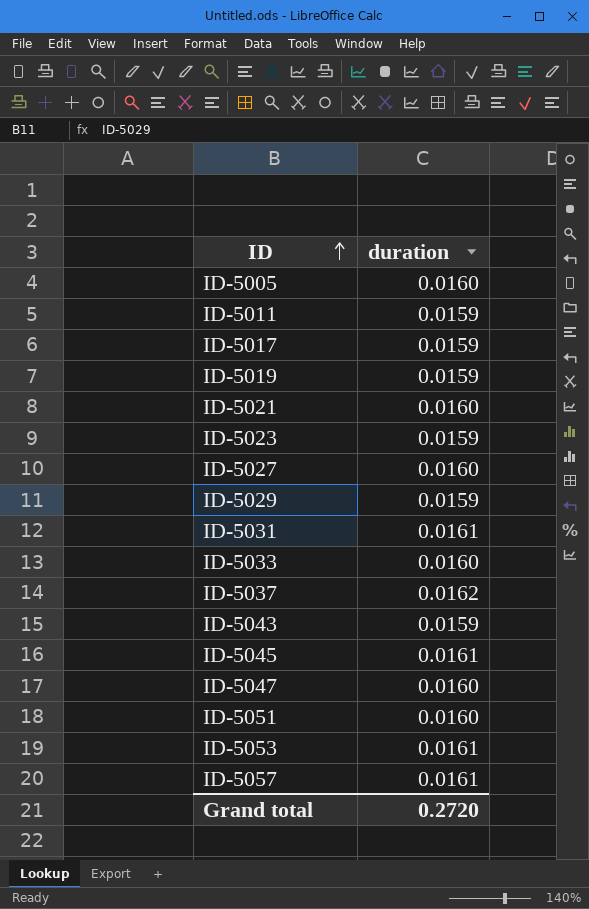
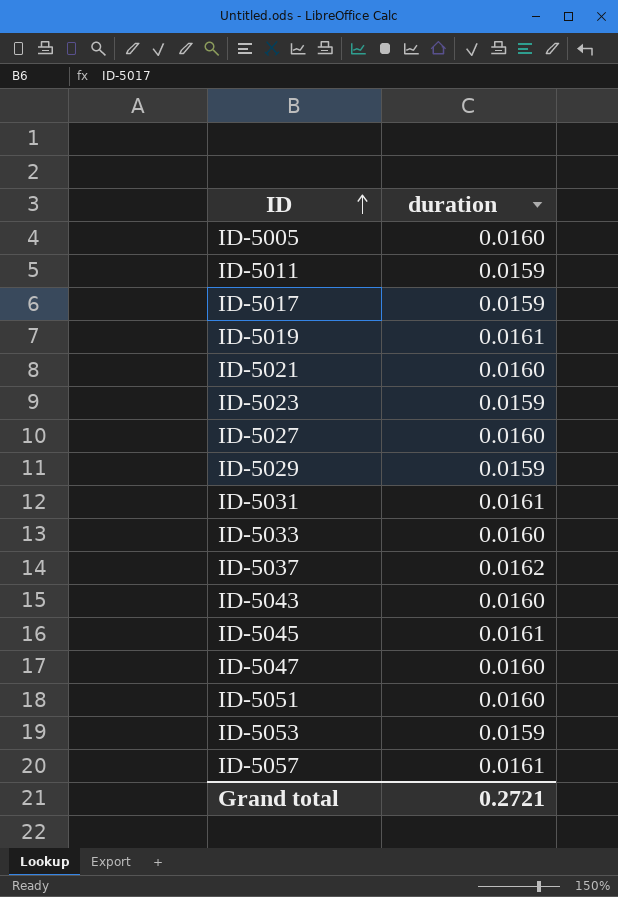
ID-5019 | duration: 0.0159 -> 0.0161
ID-5043 | duration: 0.0159 -> 0.0160
ID-5053 | duration: 0.0161 -> 0.0159
Grand total | duration: 0.2720 -> 0.2721

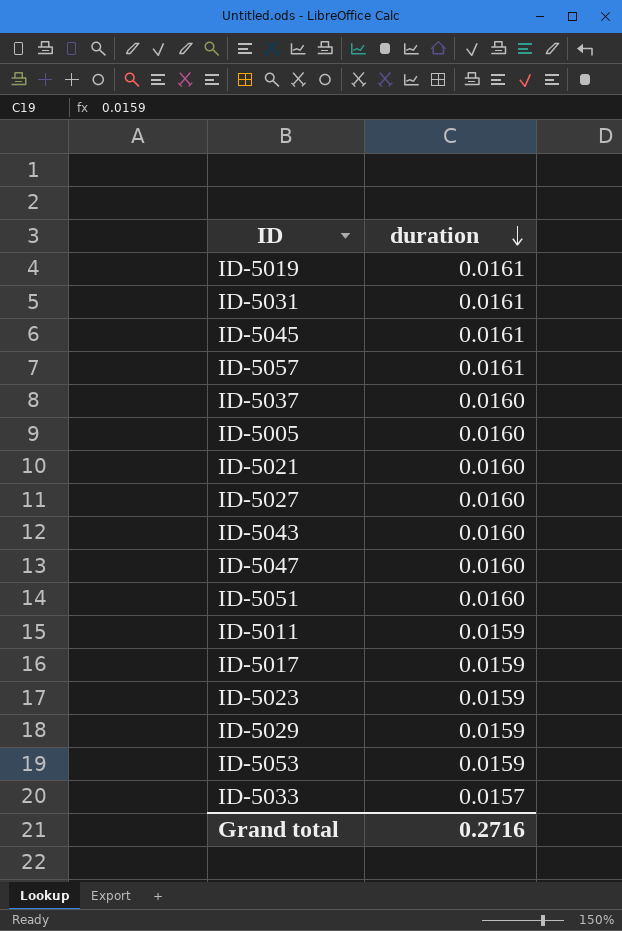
row order: ID ascending -> duration descending
ID-5037 | duration: 0.0162 -> 0.0160
ID-5033 | duration: 0.0160 -> 0.0157
Grand total | duration: 0.2721 -> 0.2716

